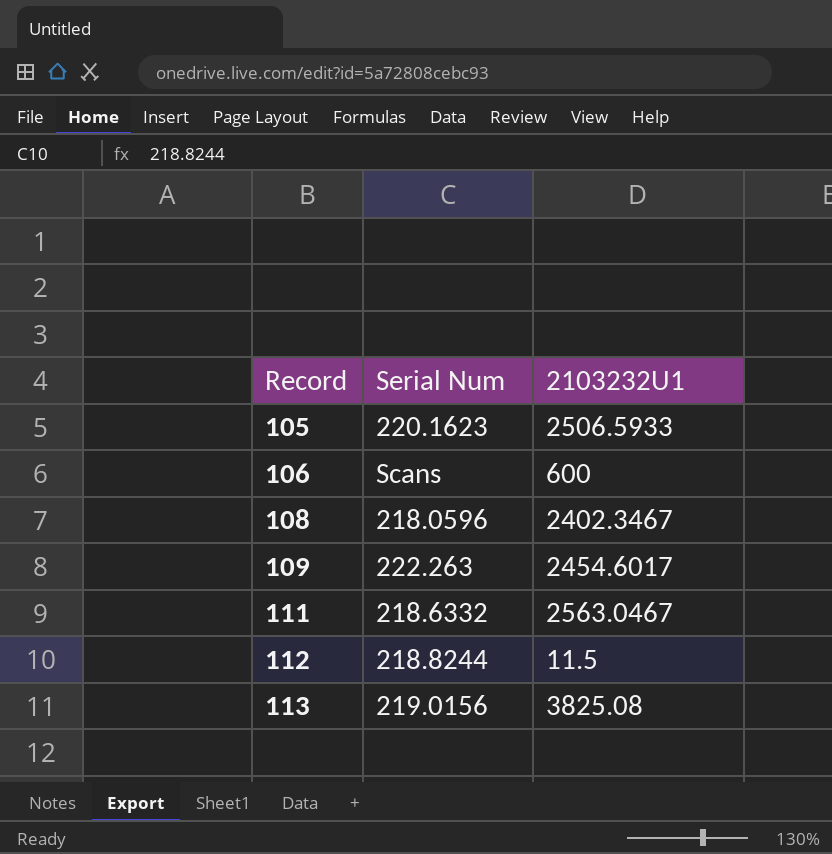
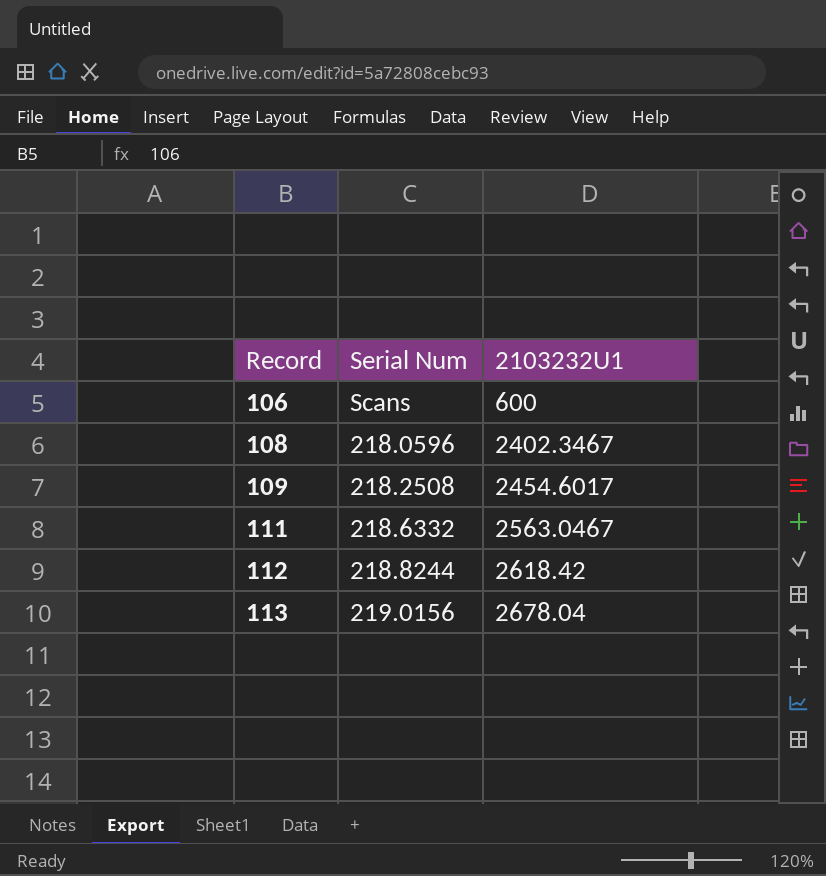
row 105: 220.1623 | 2506.5933 -> none
109 | Serial Num: 222.263 -> 218.2508
112 | 2103232U1: 11.5 -> 2618.42
113 | 2103232U1: 3825.08 -> 2678.04

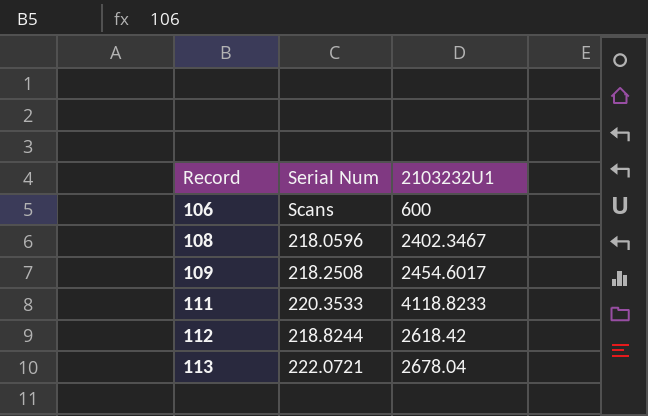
111 | Serial Num: 218.6332 -> 220.3533
111 | 2103232U1: 2563.0467 -> 4118.8233
113 | Serial Num: 219.0156 -> 222.0721

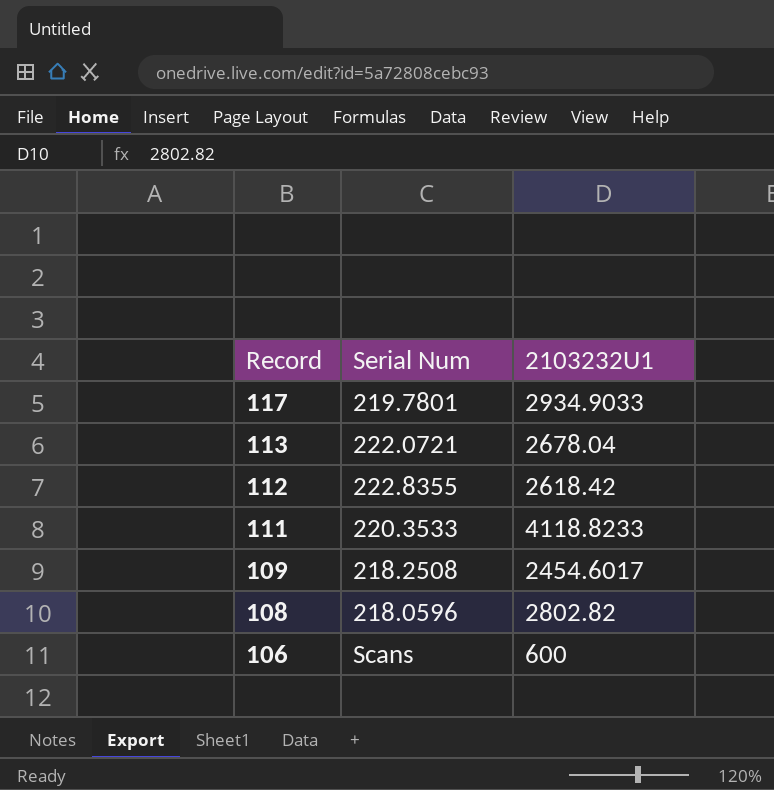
row order: Record ascending -> Record descending
row 117: none -> 219.7801 | 2934.9033
112 | Serial Num: 218.8244 -> 222.8355
108 | 2103232U1: 2402.3467 -> 2802.82

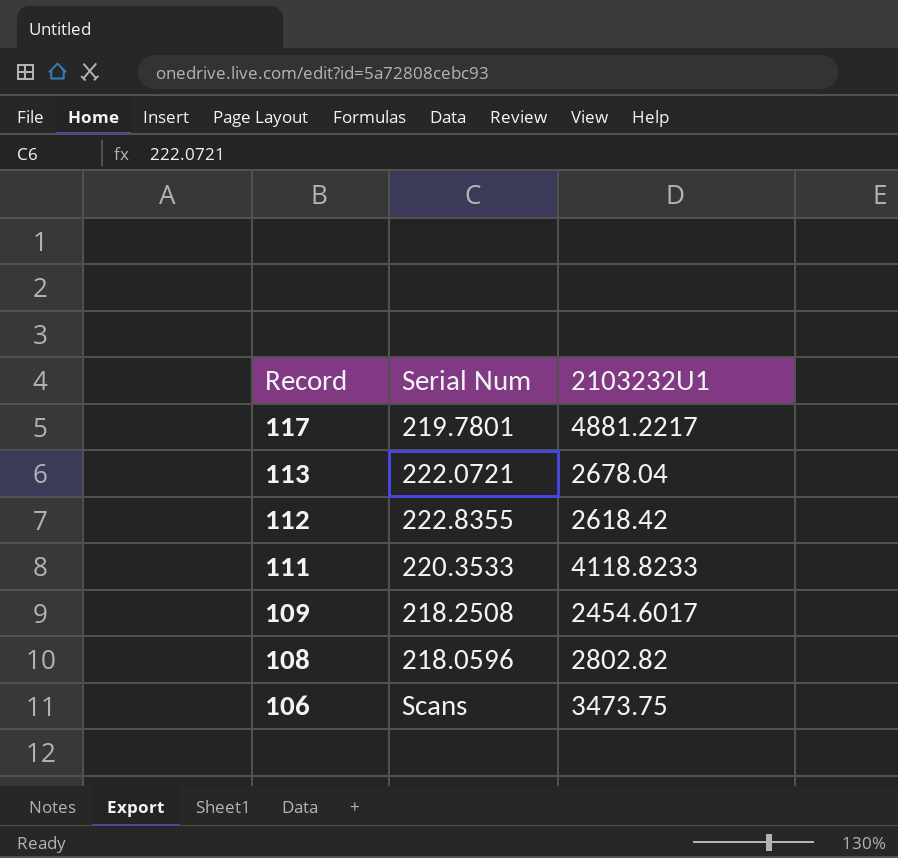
117 | 2103232U1: 2934.9033 -> 4881.2217
106 | 2103232U1: 600 -> 3473.75

